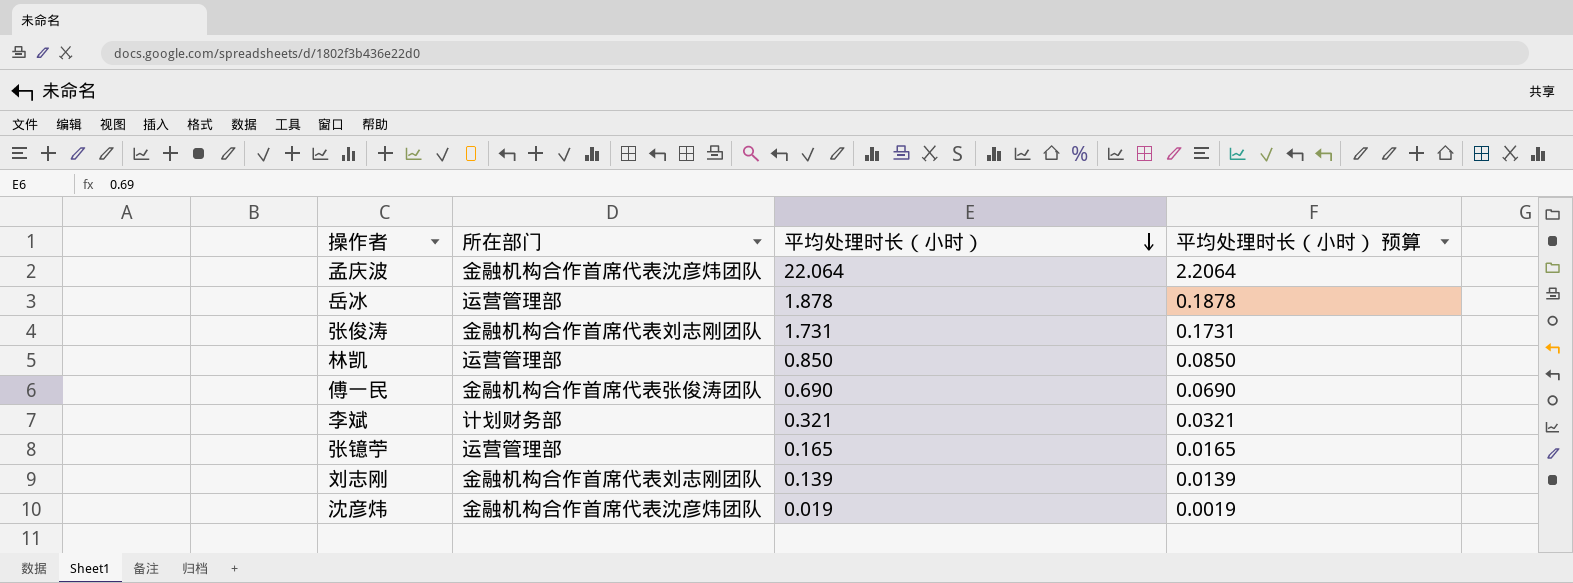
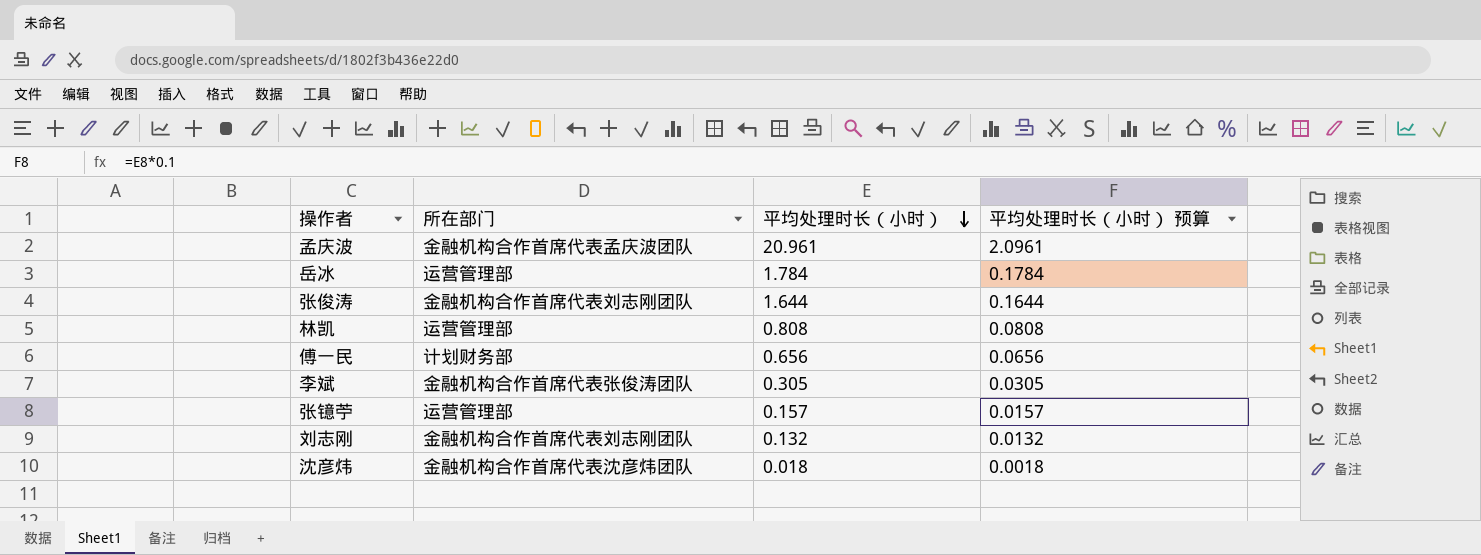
孟庆波 | 所在部门: 金融机构合作首席代表沈彦炜团队 -> 金融机构合作首席代表孟庆波团队
孟庆波 | 平均处理时长（小时）: 22.064 -> 20.961
孟庆波 | 平均处理时长（小时） 预算: 2.2064 -> 2.0961
岳冰 | 平均处理时长（小时）: 1.878 -> 1.784
岳冰 | 平均处理时长（小时） 预算: 0.1878 -> 0.1784
张俊涛 | 平均处理时长（小时）: 1.731 -> 1.644
张俊涛 | 平均处理时长（小时） 预算: 0.1731 -> 0.1644
林凯 | 平均处理时长（小时）: 0.850 -> 0.808
林凯 | 平均处理时长（小时） 预算: 0.0850 -> 0.0808
傅一民 | 所在部门: 金融机构合作首席代表张俊涛团队 -> 计划财务部
傅一民 | 平均处理时长（小时）: 0.690 -> 0.656
傅一民 | 平均处理时长（小时） 预算: 0.0690 -> 0.0656
李斌 | 所在部门: 计划财务部 -> 金融机构合作首席代表张俊涛团队
李斌 | 平均处理时长（小时）: 0.321 -> 0.305
李斌 | 平均处理时长（小时） 预算: 0.0321 -> 0.0305
张镱苧 | 平均处理时长（小时）: 0.165 -> 0.157
张镱苧 | 平均处理时长（小时） 预算: 0.0165 -> 0.0157
刘志刚 | 平均处理时长（小时）: 0.139 -> 0.132
刘志刚 | 平均处理时长（小时） 预算: 0.0139 -> 0.0132
沈彦炜 | 平均处理时长（小时）: 0.019 -> 0.018
沈彦炜 | 平均处理时长（小时） 预算: 0.0019 -> 0.0018

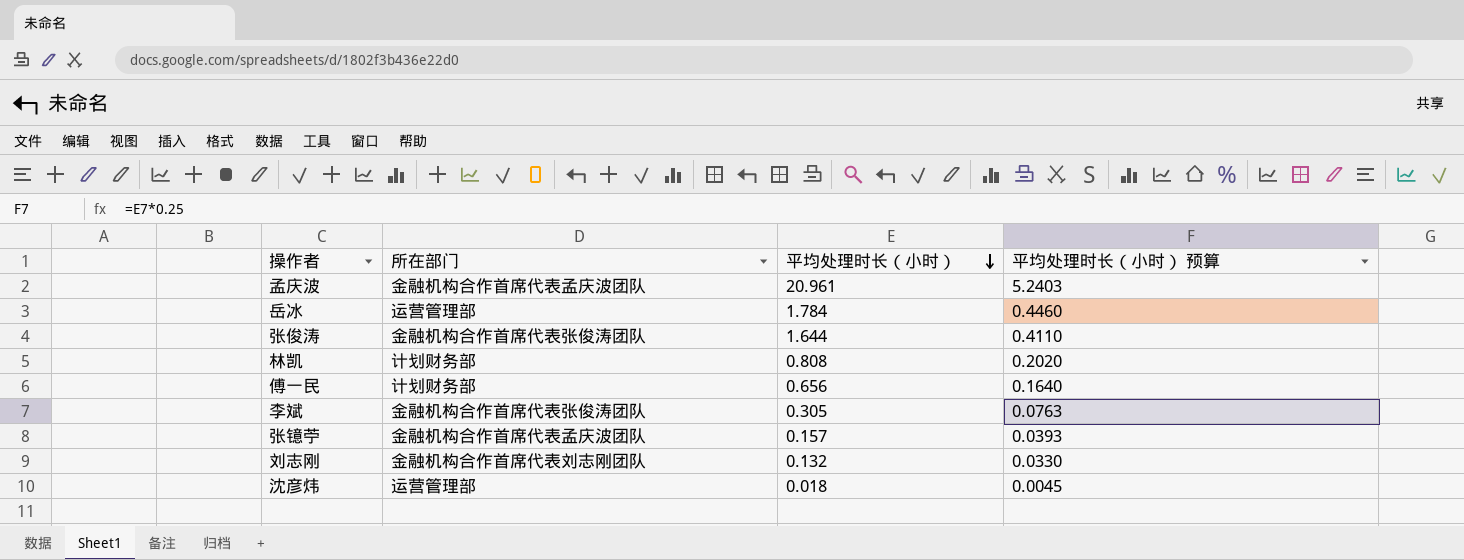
column 平均处理时长（小时） 预算 | formula: [平均处理时长（小时）] * 0.1 -> [平均处理时长（小时）] * 0.25
张俊涛 | 所在部门: 金融机构合作首席代表刘志刚团队 -> 金融机构合作首席代表张俊涛团队
林凯 | 所在部门: 运营管理部 -> 计划财务部
张镱苧 | 所在部门: 运营管理部 -> 金融机构合作首席代表孟庆波团队
沈彦炜 | 所在部门: 金融机构合作首席代表沈彦炜团队 -> 运营管理部

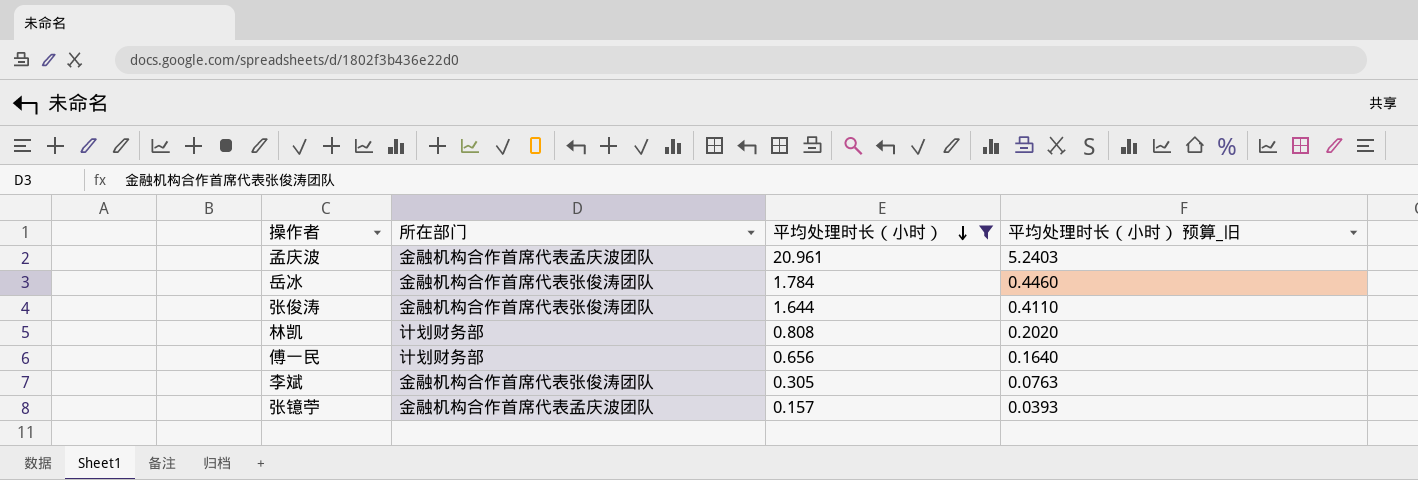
filter: none -> 平均处理时长（小时） >= 0.157
column name: 平均处理时长（小时） 预算 -> 平均处理时长（小时） 预算_旧
岳冰 | 所在部门: 运营管理部 -> 金融机构合作首席代表张俊涛团队

